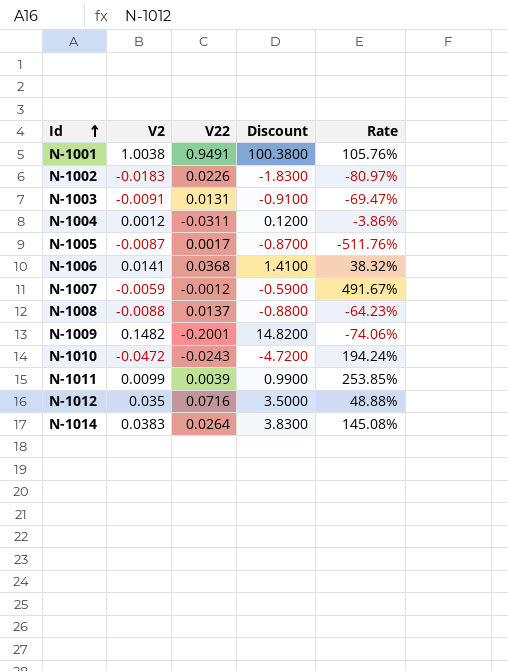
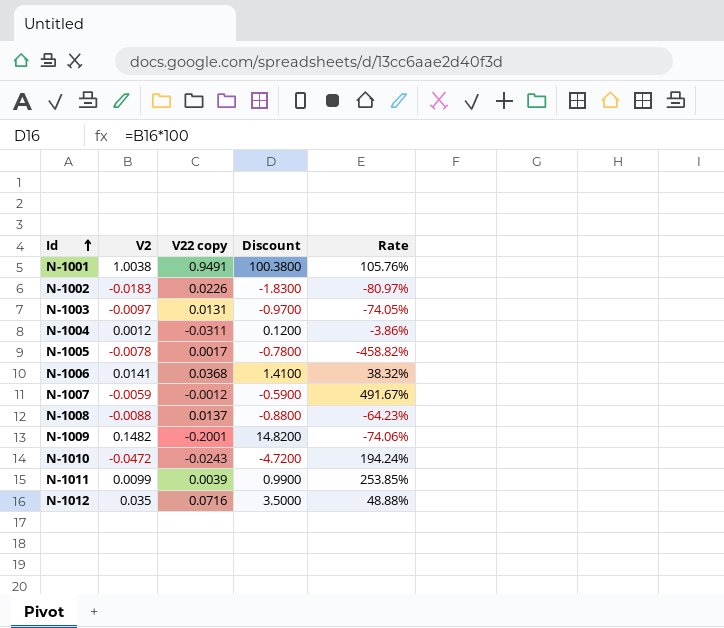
column name: V22 -> V22 copy
row N-1014: 0.0383 | 0.0264 | 3.8300 | 145.08% -> none
N-1003 | V2: -0.0091 -> -0.0097
N-1003 | Discount: -0.9100 -> -0.9700
N-1003 | Rate: -69.47% -> -74.05%
N-1005 | V2: -0.0087 -> -0.0078
N-1005 | Discount: -0.8700 -> -0.7800
N-1005 | Rate: -511.76% -> -458.82%

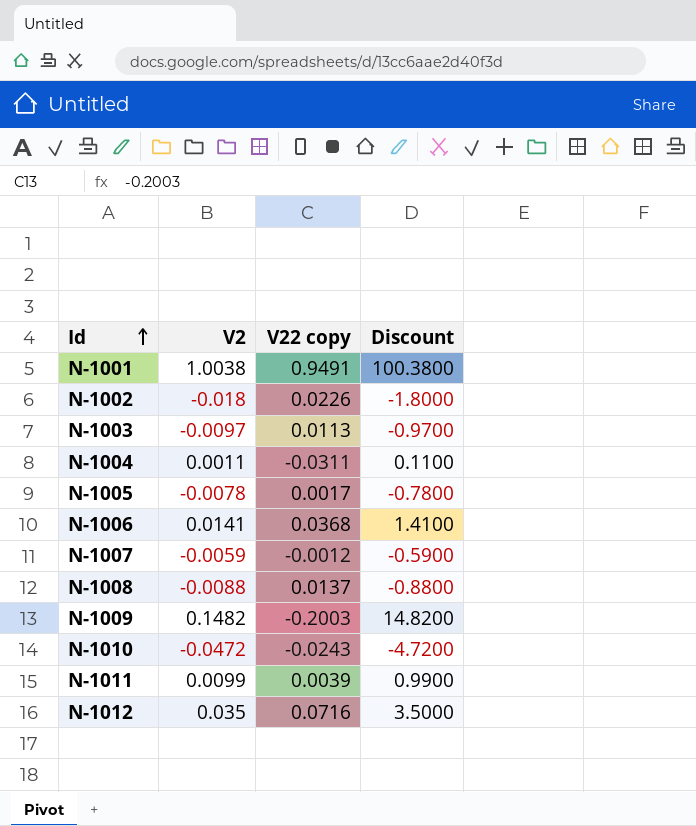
column Rate | formula: [V2] / [V22 copy] -> none
N-1002 | V2: -0.0183 -> -0.018
N-1002 | Discount: -1.8300 -> -1.8000
N-1003 | V22 copy: 0.0131 -> 0.0113
N-1004 | V2: 0.0012 -> 0.0011
N-1004 | Discount: 0.1200 -> 0.1100
N-1009 | V22 copy: -0.2001 -> -0.2003

